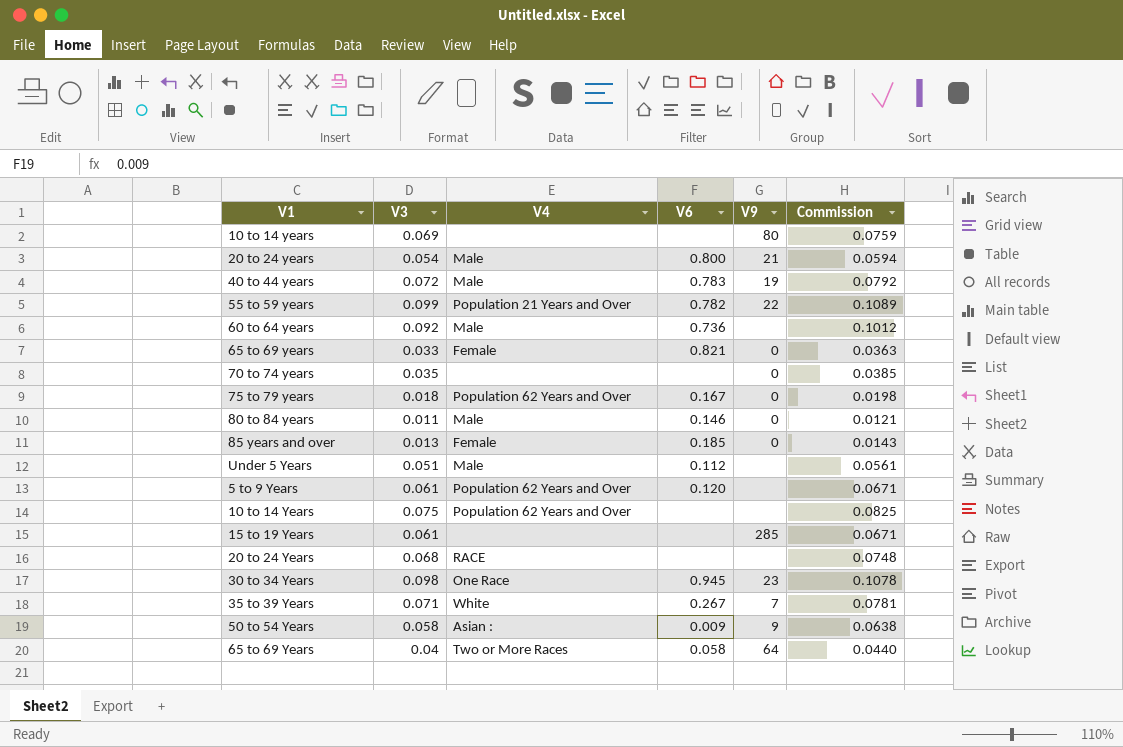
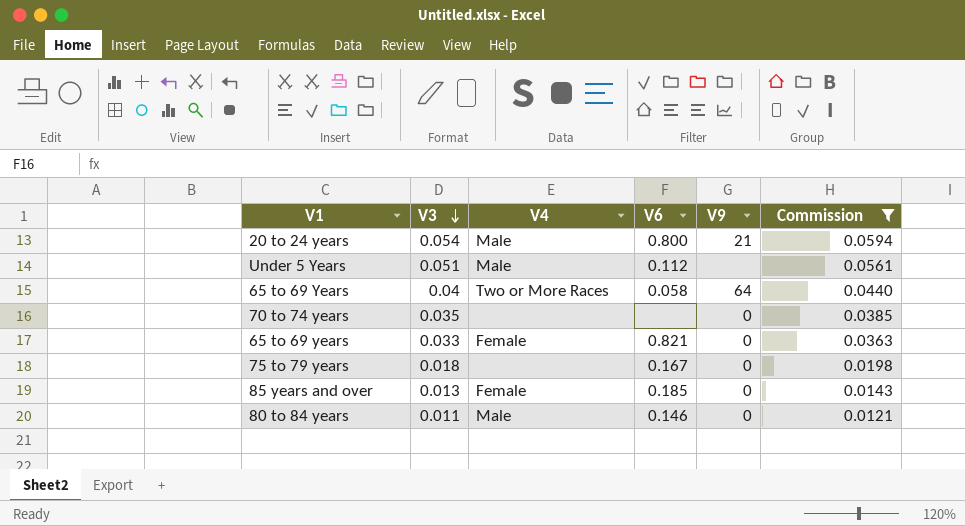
filter: none -> Commission <= 0.0594
row order: none -> V3 descending
75 to 79 years | V4: Population 62 Years and Over -> none

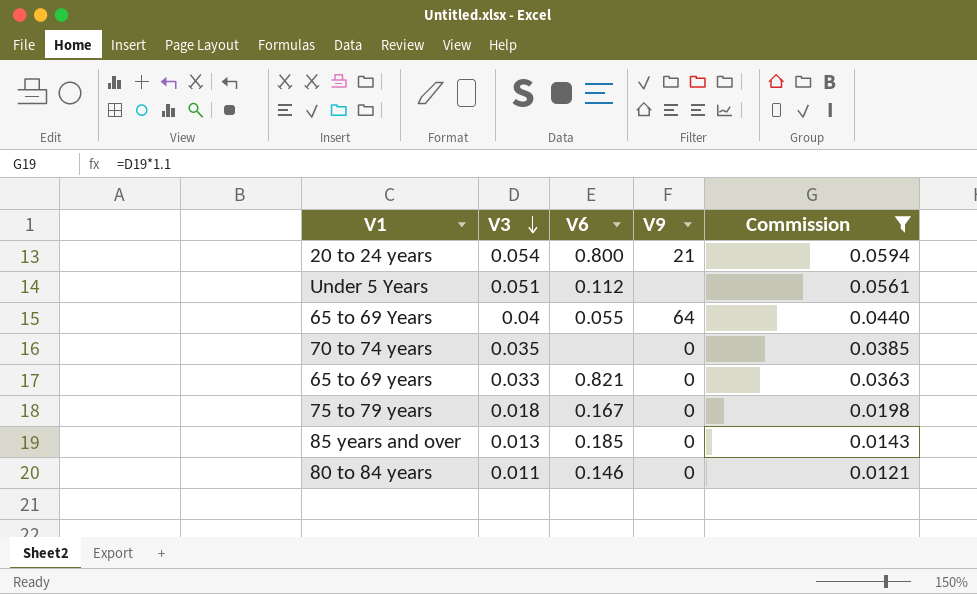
column V4 | position: 3 -> none
65 to 69 Years | V6: 0.058 -> 0.055

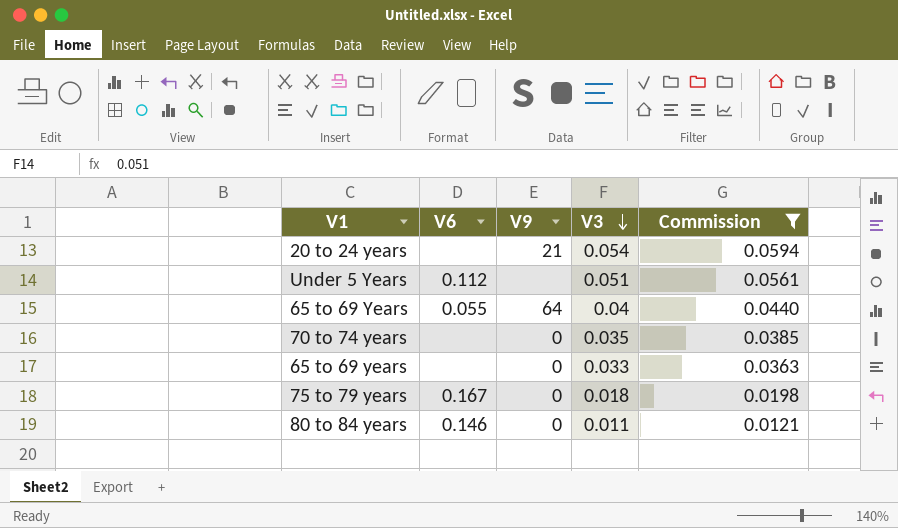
column V3 | position: 2 -> 4
row 85 years and over: 0.013 | 0.185 | 0 | 0.0143 -> none
20 to 24 years | V6: 0.800 -> none
65 to 69 years | V6: 0.821 -> none

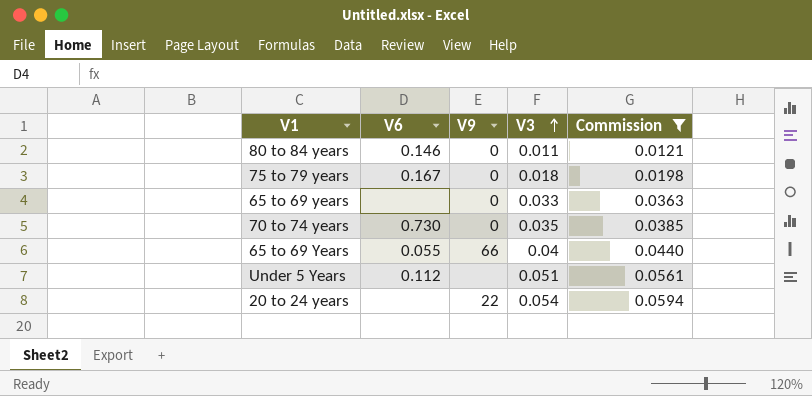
row order: V3 descending -> V3 ascending
70 to 74 years | V6: none -> 0.730
65 to 69 Years | V9: 64 -> 66
20 to 24 years | V9: 21 -> 22

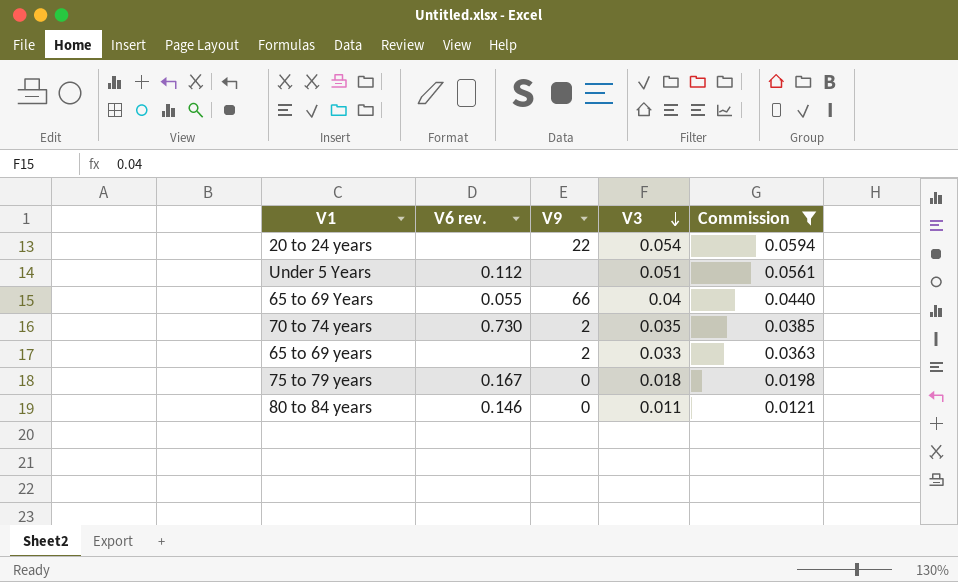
row order: V3 ascending -> V3 descending
column name: V6 -> V6 rev.
70 to 74 years | V9: 0 -> 2
65 to 69 years | V9: 0 -> 2

